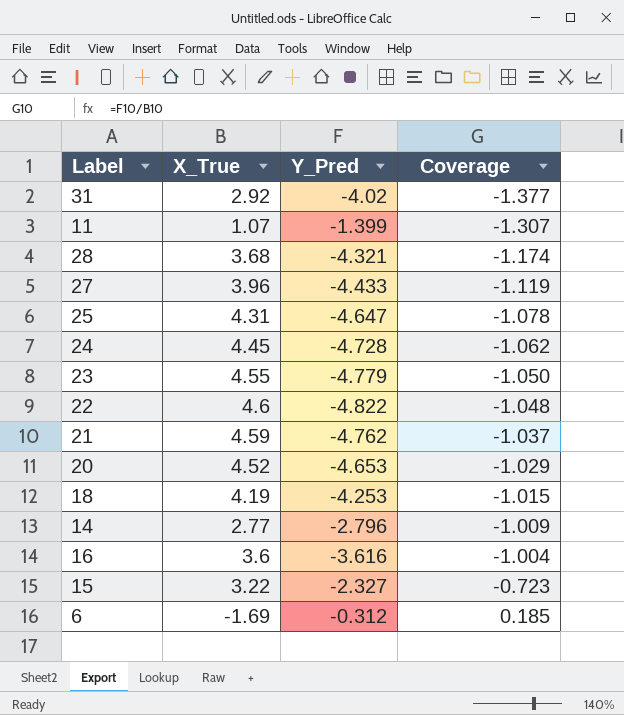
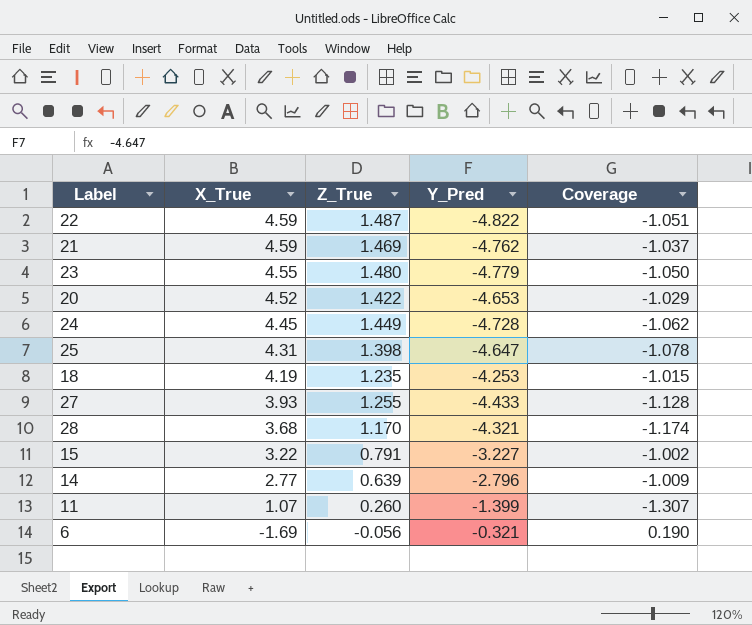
row order: Coverage ascending -> X_True descending
column Z_True | position: none -> 3
row 31: 2.92 | -4.02 | -1.377 -> none
row 16: 3.6 | -3.616 | -1.004 -> none
22 | X_True: 4.6 -> 4.59
22 | Coverage: -1.048 -> -1.051
27 | X_True: 3.96 -> 3.93
27 | Coverage: -1.119 -> -1.128
15 | Y_Pred: -2.327 -> -3.227
15 | Coverage: -0.723 -> -1.002
6 | Y_Pred: -0.312 -> -0.321
6 | Coverage: 0.185 -> 0.190

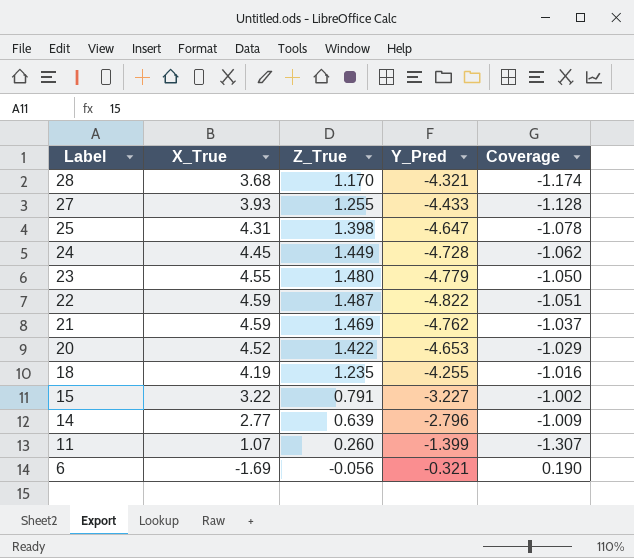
row order: X_True descending -> Label descending
18 | Y_Pred: -4.253 -> -4.255
18 | Coverage: -1.015 -> -1.016

